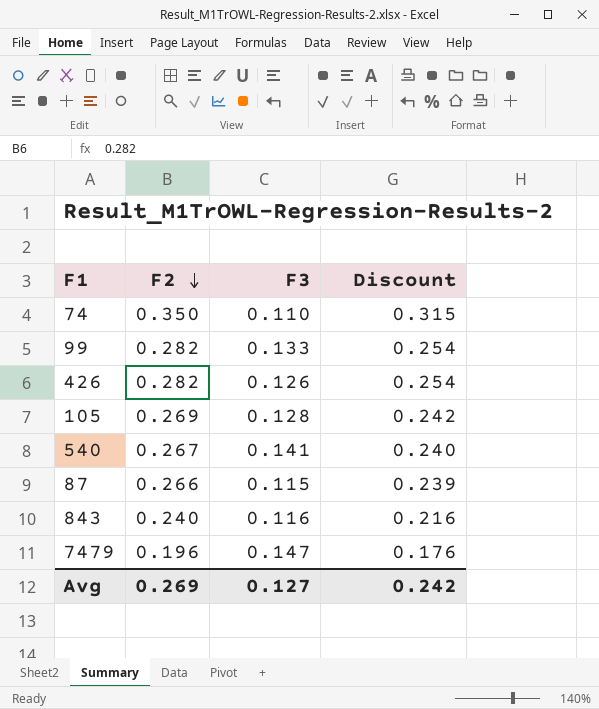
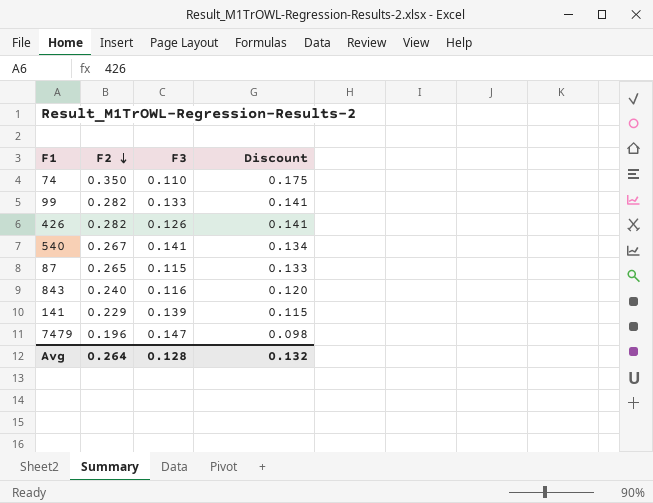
column Discount | formula: [F2] * 0.9 -> [F2] * 0.5
row 105: 0.269 | 0.128 | 0.242 -> none
87 | F2: 0.266 -> 0.265
row 141: none -> 0.229 | 0.139 | 0.115
Avg | F2: 0.269 -> 0.264
Avg | F3: 0.127 -> 0.128
Avg | Discount: 0.242 -> 0.132

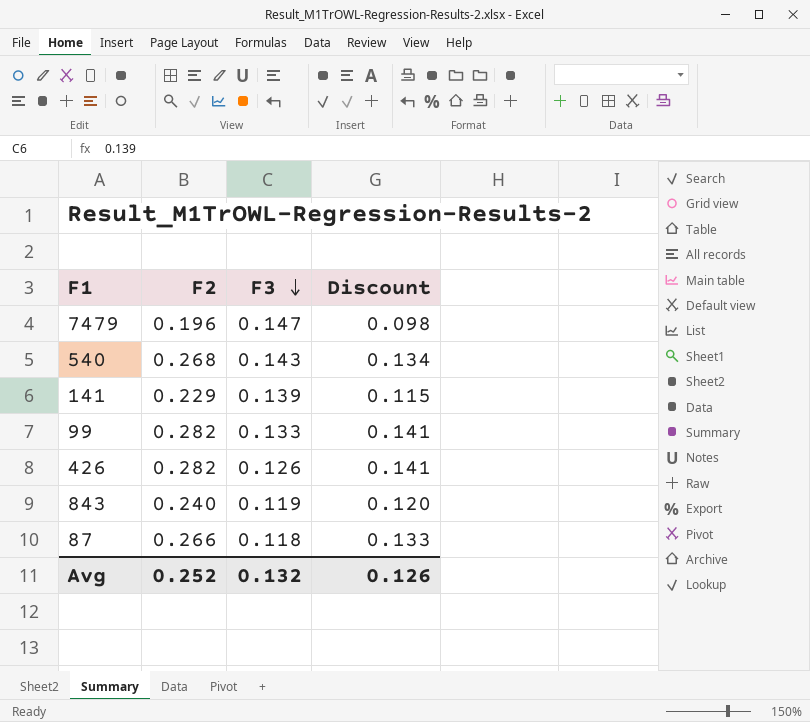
row order: F2 descending -> F3 descending
row 74: 0.350 | 0.110 | 0.175 -> none
540 | F2: 0.267 -> 0.268
540 | F3: 0.141 -> 0.143
843 | F3: 0.116 -> 0.119
87 | F2: 0.265 -> 0.266
87 | F3: 0.115 -> 0.118
Avg | F2: 0.264 -> 0.252
Avg | F3: 0.128 -> 0.132
Avg | Discount: 0.132 -> 0.126

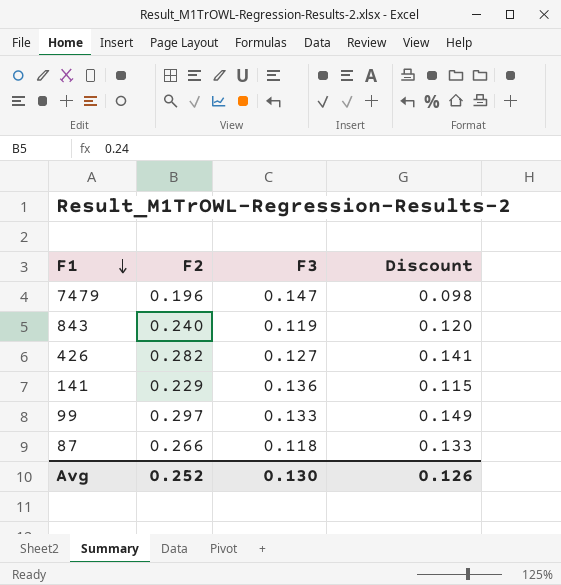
row order: F3 descending -> F1 descending
row 540: 0.268 | 0.143 | 0.134 -> none
426 | F3: 0.126 -> 0.127
141 | F3: 0.139 -> 0.136
99 | F2: 0.282 -> 0.297
99 | Discount: 0.141 -> 0.149
Avg | F3: 0.132 -> 0.130

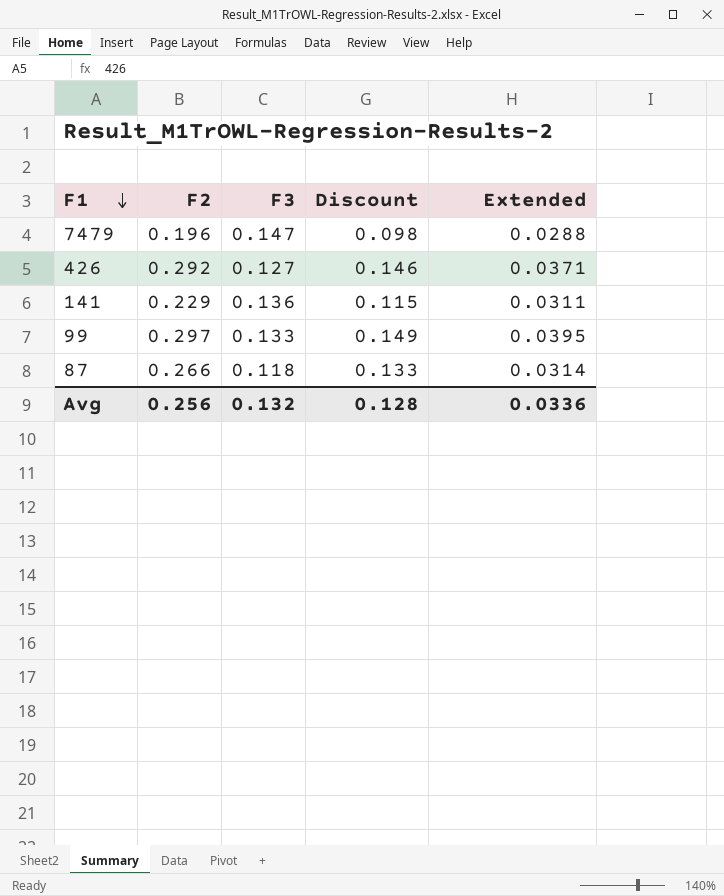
column Extended | formula: none -> [F2] * [F3]
row 843: 0.240 | 0.119 | 0.120 -> none
426 | F2: 0.282 -> 0.292
426 | Discount: 0.141 -> 0.146
Avg | F2: 0.252 -> 0.256
Avg | F3: 0.130 -> 0.132
Avg | Discount: 0.126 -> 0.128

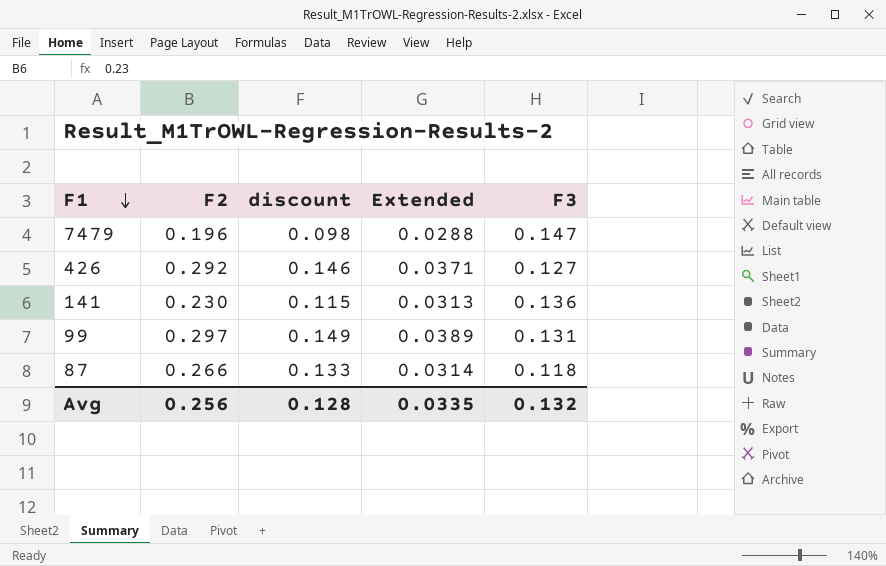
column name: Discount -> discount
column F3 | position: 3 -> 5
141 | F2: 0.229 -> 0.230
141 | Extended: 0.0311 -> 0.0313
99 | Extended: 0.0395 -> 0.0389
99 | F3: 0.133 -> 0.131
Avg | Extended: 0.0336 -> 0.0335

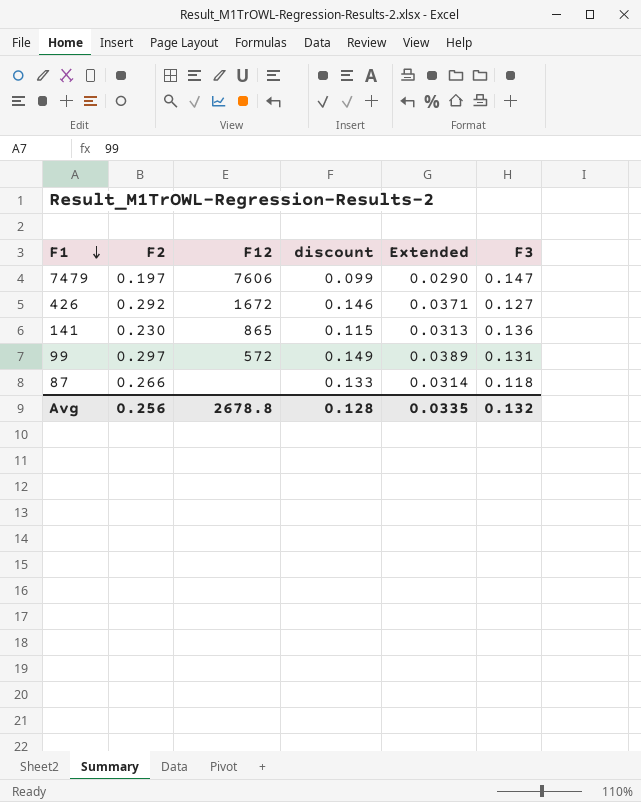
column F12 | position: none -> 3
7479 | F2: 0.196 -> 0.197
7479 | discount: 0.098 -> 0.099
7479 | Extended: 0.0288 -> 0.0290

